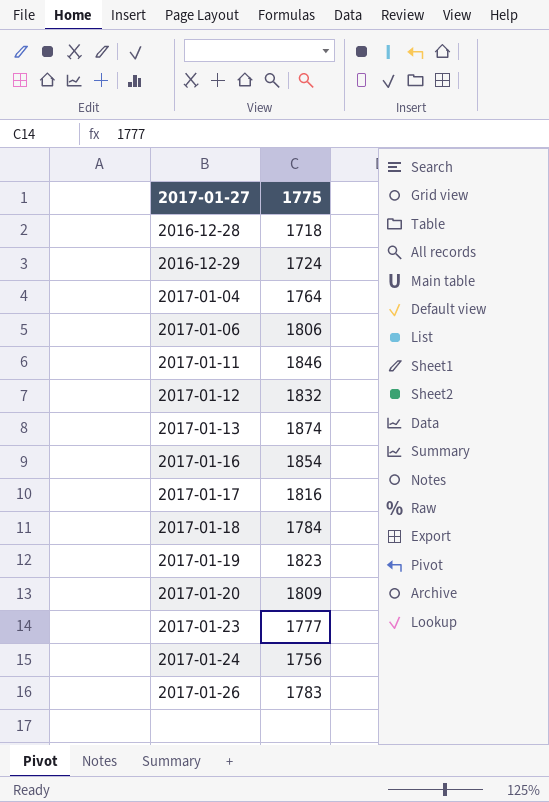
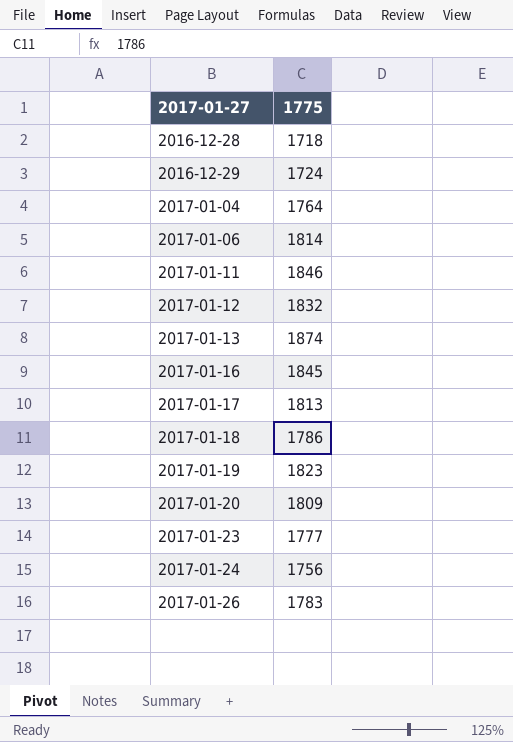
2017-01-06 | 1775: 1806 -> 1814
2017-01-16 | 1775: 1854 -> 1845
2017-01-17 | 1775: 1816 -> 1813
2017-01-18 | 1775: 1784 -> 1786

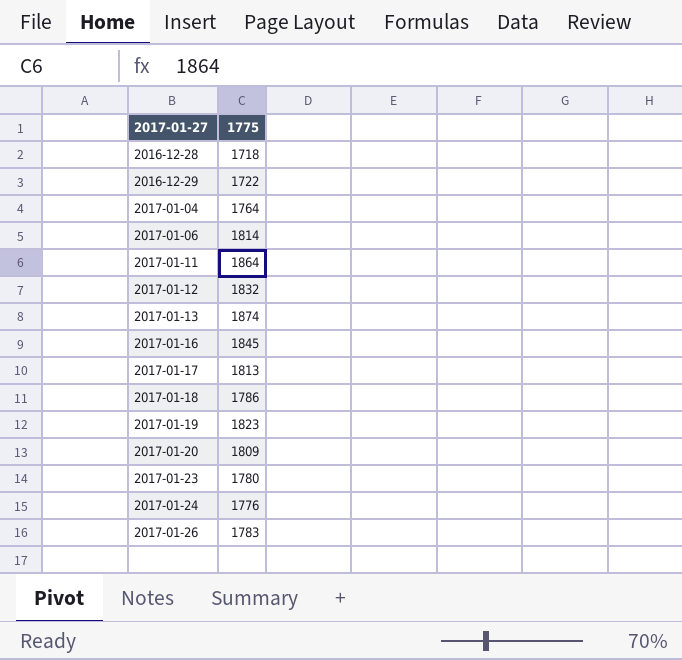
2016-12-29 | 1775: 1724 -> 1722
2017-01-11 | 1775: 1846 -> 1864
2017-01-23 | 1775: 1777 -> 1780
2017-01-24 | 1775: 1756 -> 1776

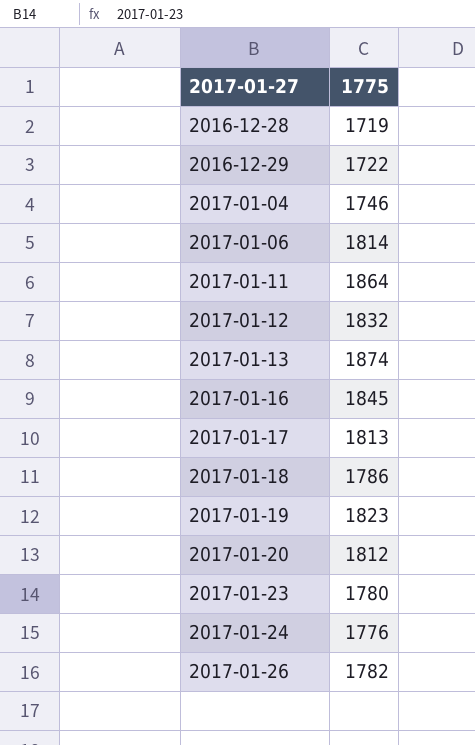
2016-12-28 | 1775: 1718 -> 1719
2017-01-04 | 1775: 1764 -> 1746
2017-01-20 | 1775: 1809 -> 1812
2017-01-26 | 1775: 1783 -> 1782

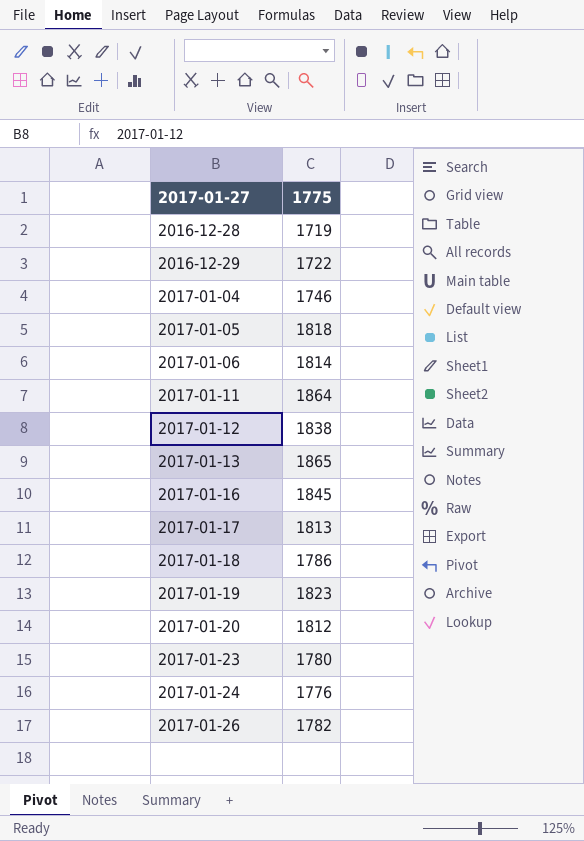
row 2017-01-05: none -> 1818
2017-01-12 | 1775: 1832 -> 1838
2017-01-13 | 1775: 1874 -> 1865

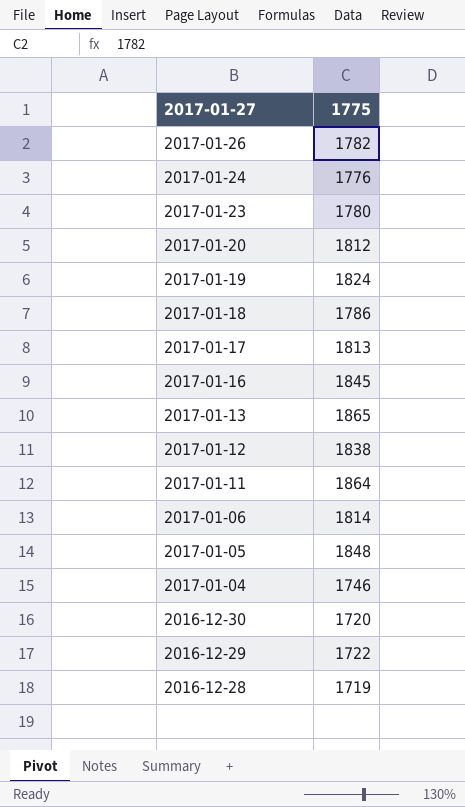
row order: 2017-01-27 ascending -> 2017-01-27 descending
2017-01-19 | 1775: 1823 -> 1824
2017-01-05 | 1775: 1818 -> 1848
row 2016-12-30: none -> 1720

